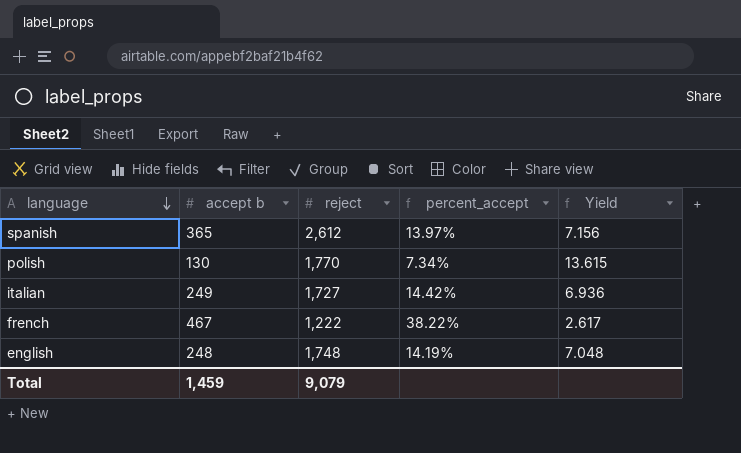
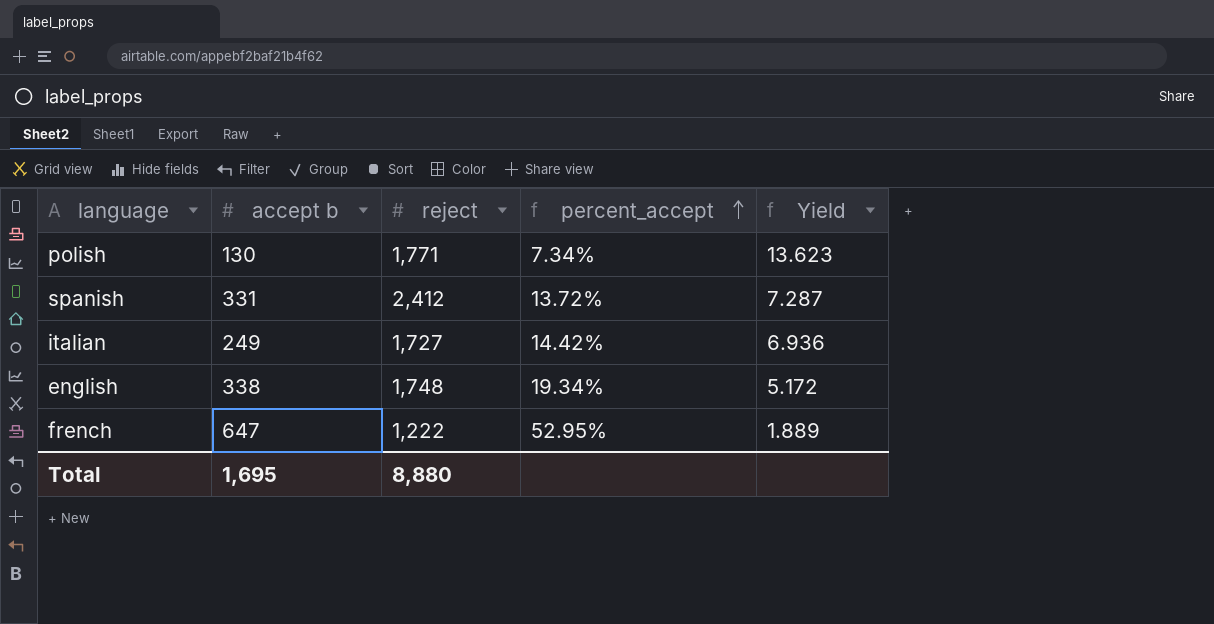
row order: language descending -> percent_accept ascending
polish | reject: 1,770 -> 1,771
polish | Yield: 13.615 -> 13.623
spanish | accept b: 365 -> 331
spanish | reject: 2,612 -> 2,412
spanish | percent_accept: 13.97% -> 13.72%
spanish | Yield: 7.156 -> 7.287
english | accept b: 248 -> 338
english | percent_accept: 14.19% -> 19.34%
english | Yield: 7.048 -> 5.172
french | accept b: 467 -> 647
french | percent_accept: 38.22% -> 52.95%
french | Yield: 2.617 -> 1.889
Total | accept b: 1,459 -> 1,695
Total | reject: 9,079 -> 8,880

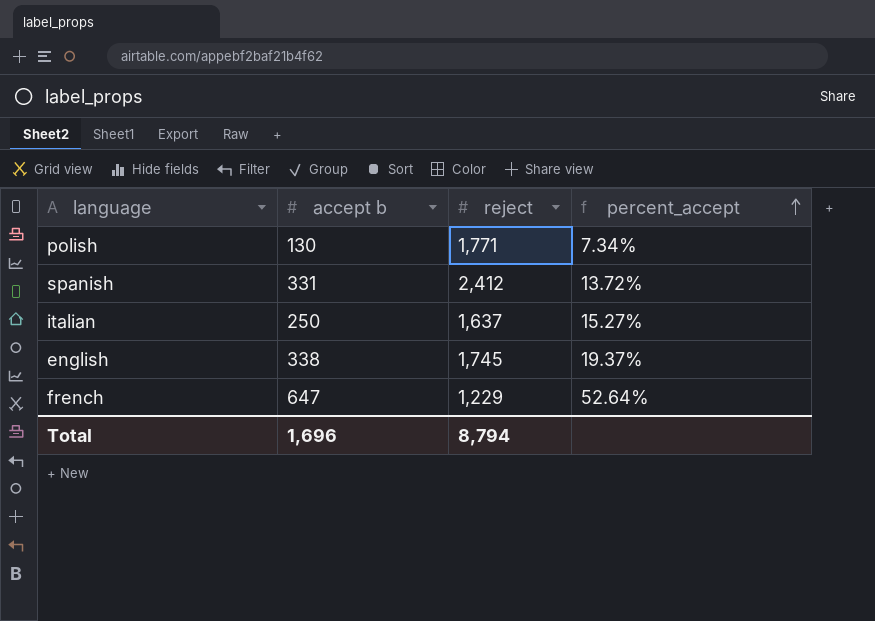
column Yield | formula: [reject] / [accept b] -> none
italian | accept b: 249 -> 250
italian | reject: 1,727 -> 1,637
italian | percent_accept: 14.42% -> 15.27%
english | reject: 1,748 -> 1,745
english | percent_accept: 19.34% -> 19.37%
french | reject: 1,222 -> 1,229
french | percent_accept: 52.95% -> 52.64%
Total | accept b: 1,695 -> 1,696
Total | reject: 8,880 -> 8,794

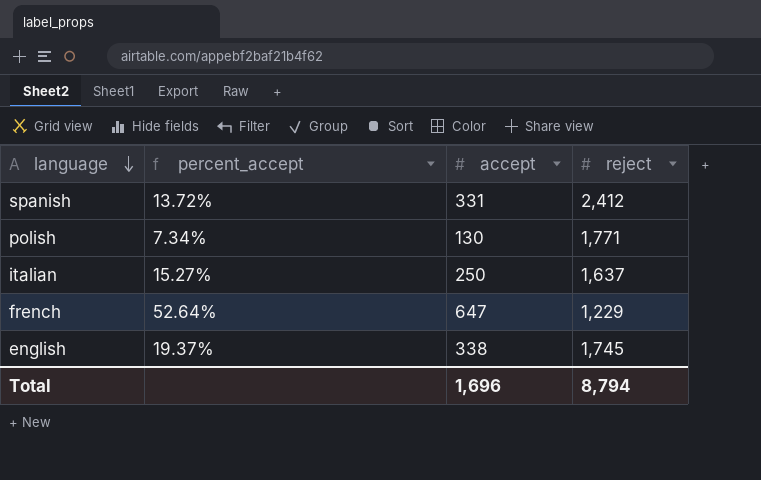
row order: percent_accept ascending -> language descending
column percent_accept | position: 4 -> 2
column name: accept b -> accept

